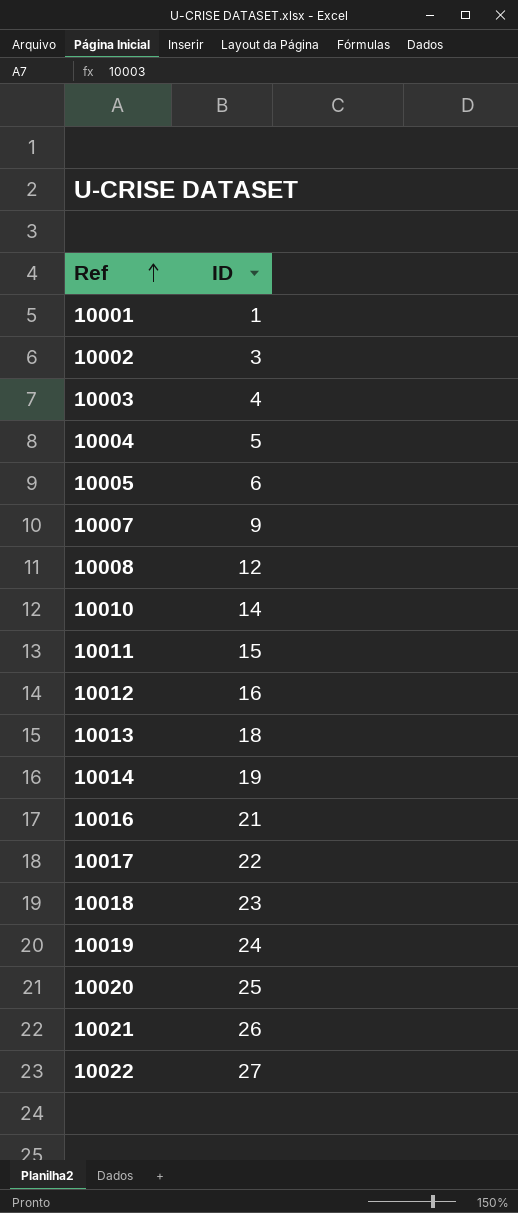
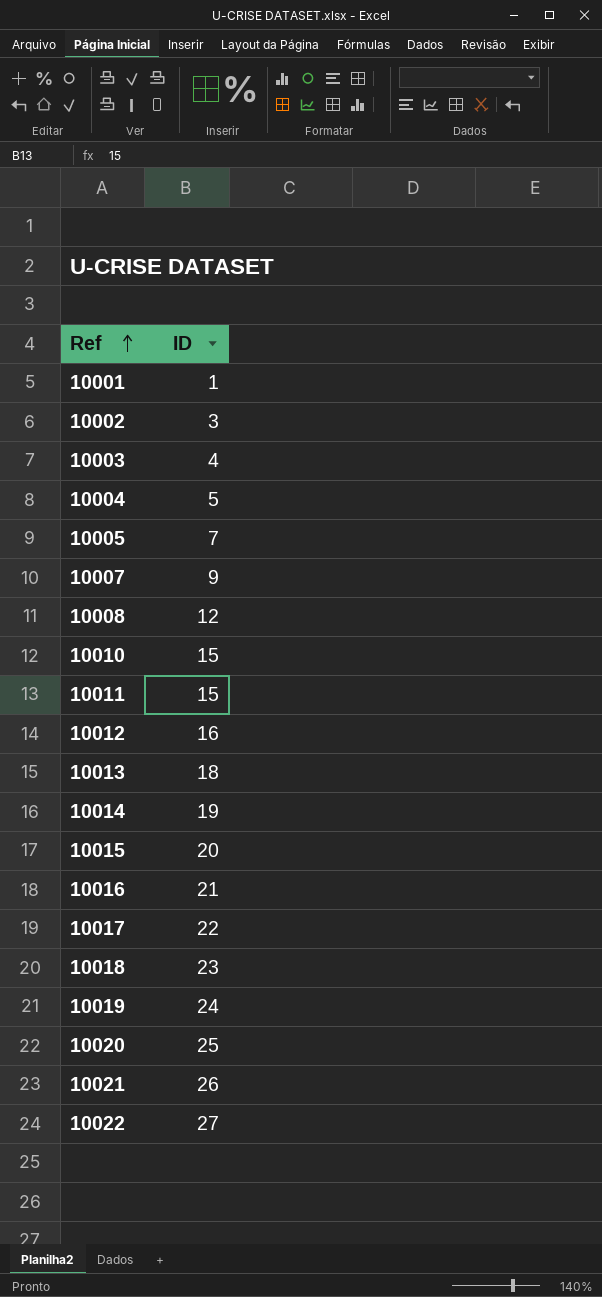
10005 | ID: 6 -> 7
10010 | ID: 14 -> 15
row 10015: none -> 20

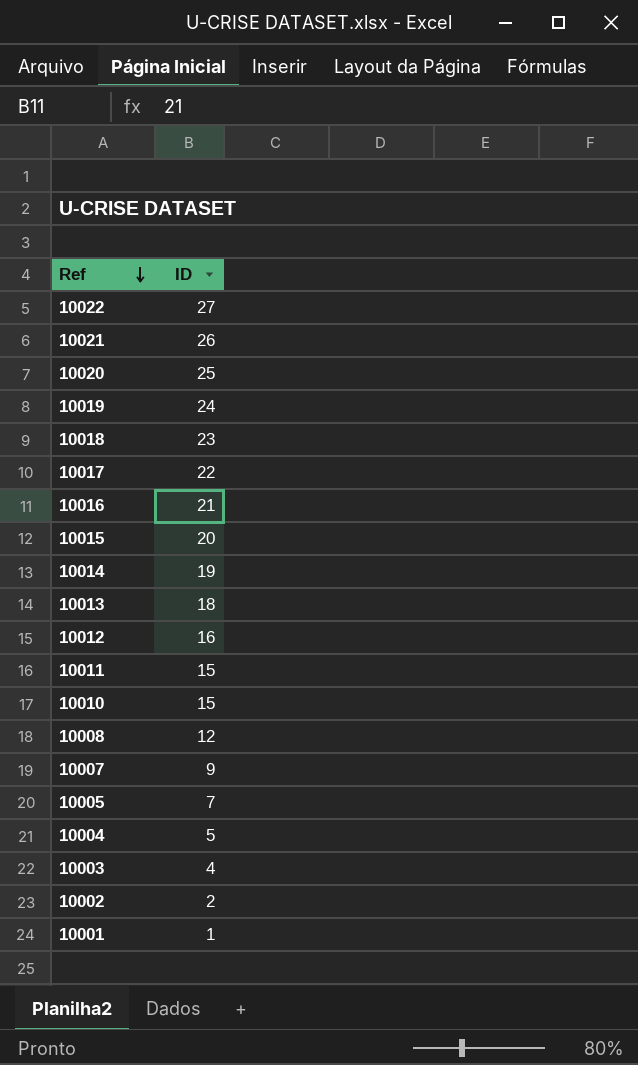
row order: Ref ascending -> Ref descending
10002 | ID: 3 -> 2

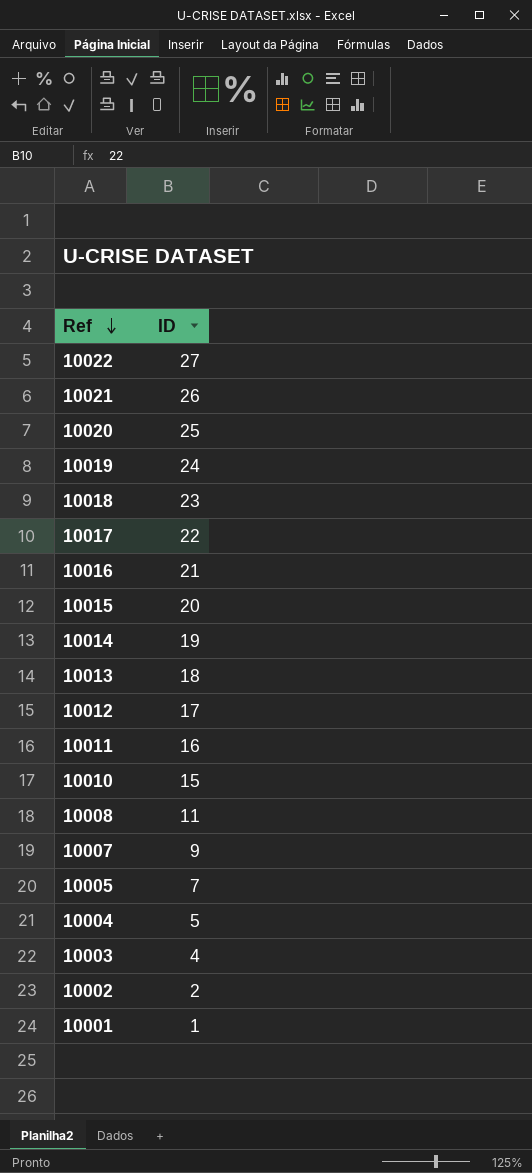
10012 | ID: 16 -> 17
10011 | ID: 15 -> 16
10008 | ID: 12 -> 11

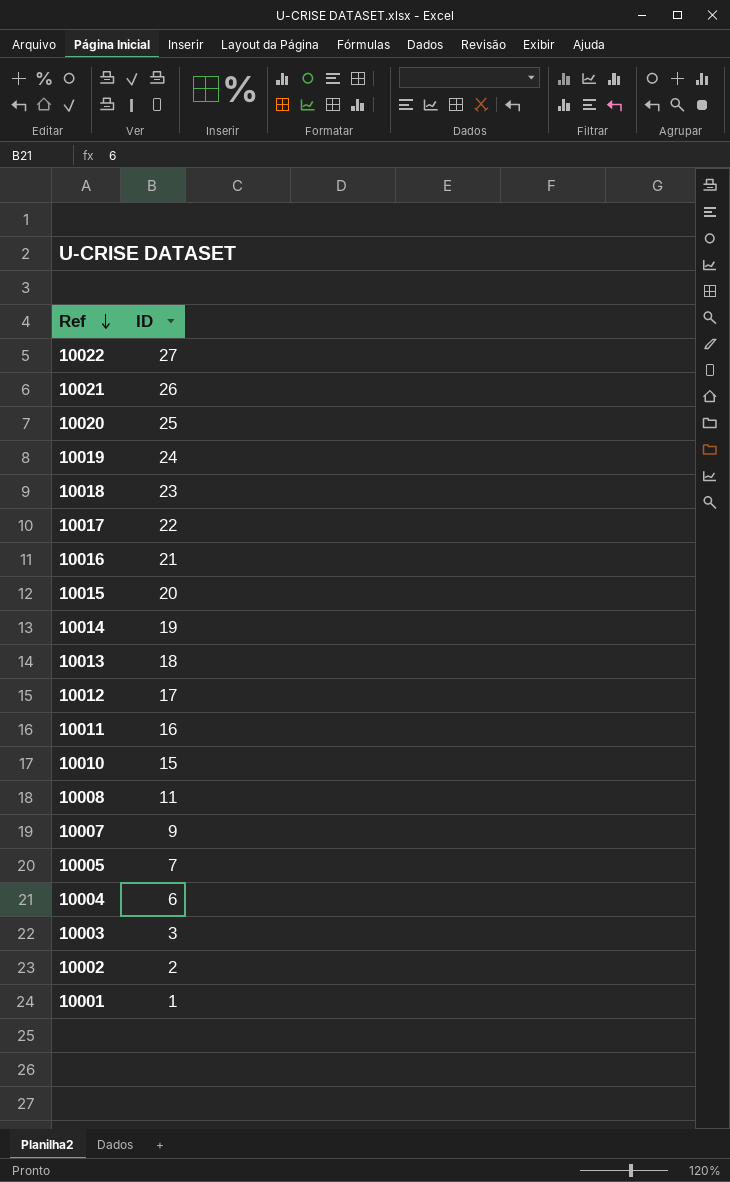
10004 | ID: 5 -> 6
10003 | ID: 4 -> 3

